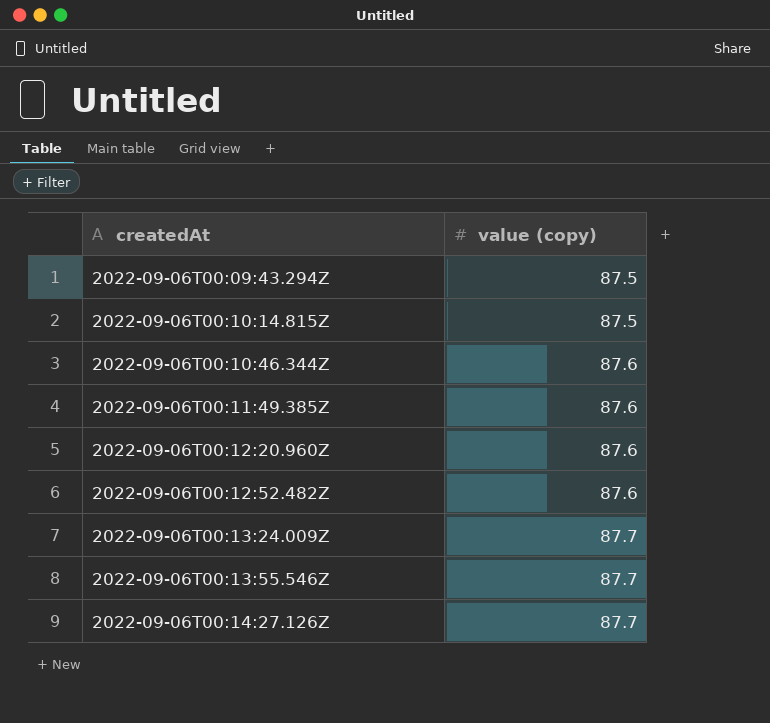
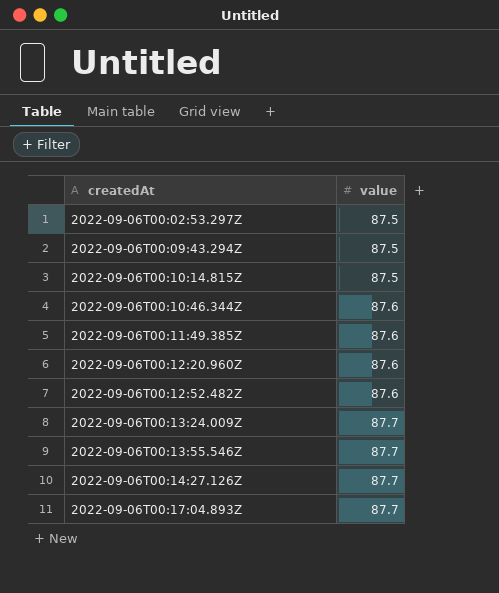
column name: value (copy) -> value
row 2022-09-06T00:02:53.297Z: none -> 87.5
row 2022-09-06T00:17:04.893Z: none -> 87.7

